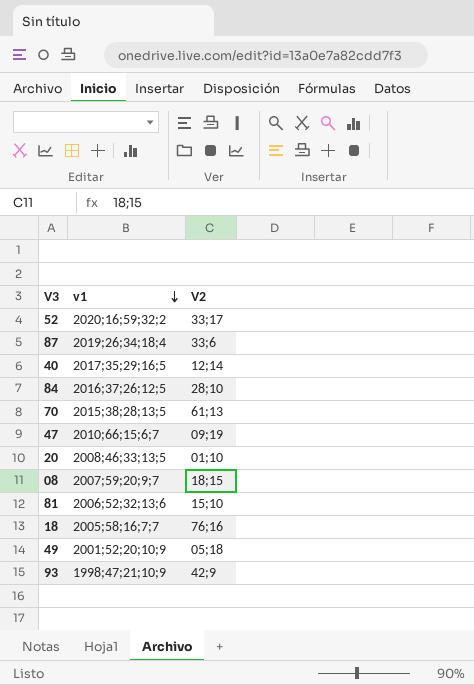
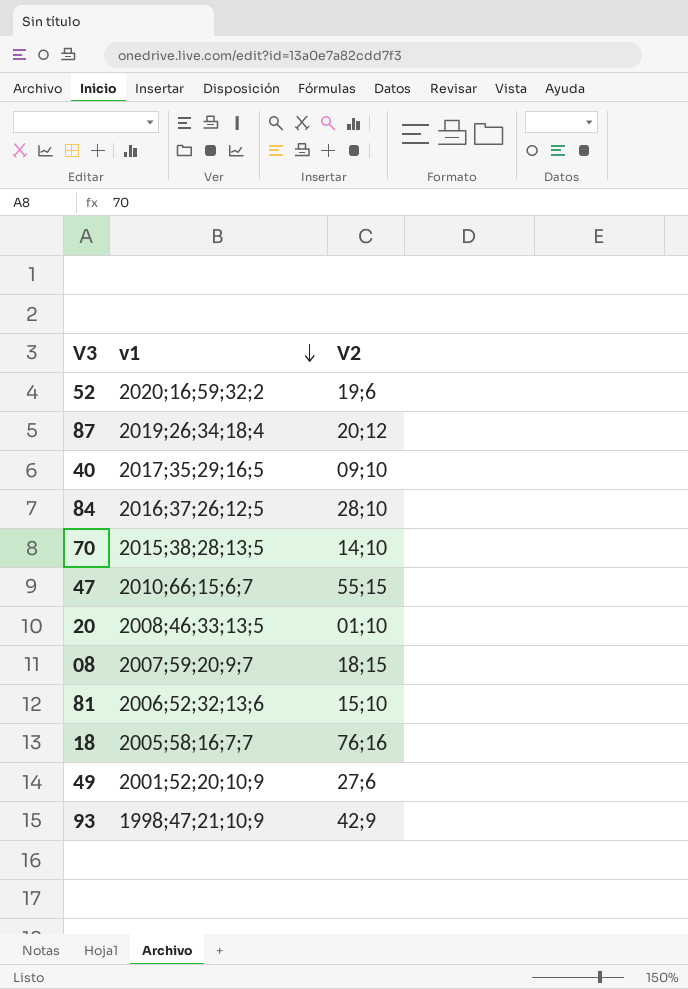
52 | V2: 33;17 -> 19;6
87 | V2: 33;6 -> 20;12
40 | V2: 12;14 -> 09;10
70 | V2: 61;13 -> 14;10
47 | V2: 09;19 -> 55;15
49 | V2: 05;18 -> 27;6

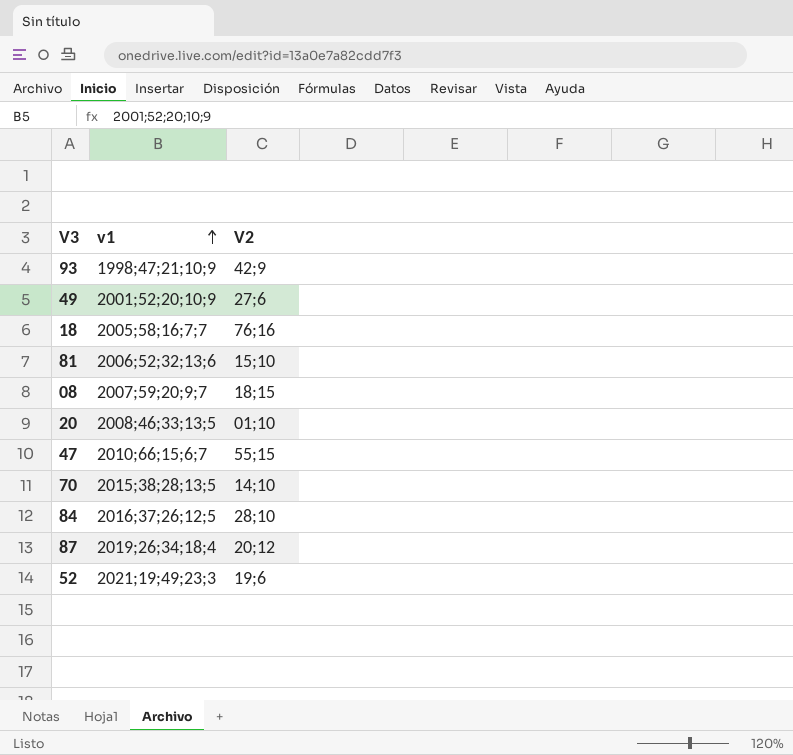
row order: v1 descending -> v1 ascending
row 40: 2017;35;29;16;5 | 09;10 -> none
52 | v1: 2020;16;59;32;2 -> 2021;19;49;23;3

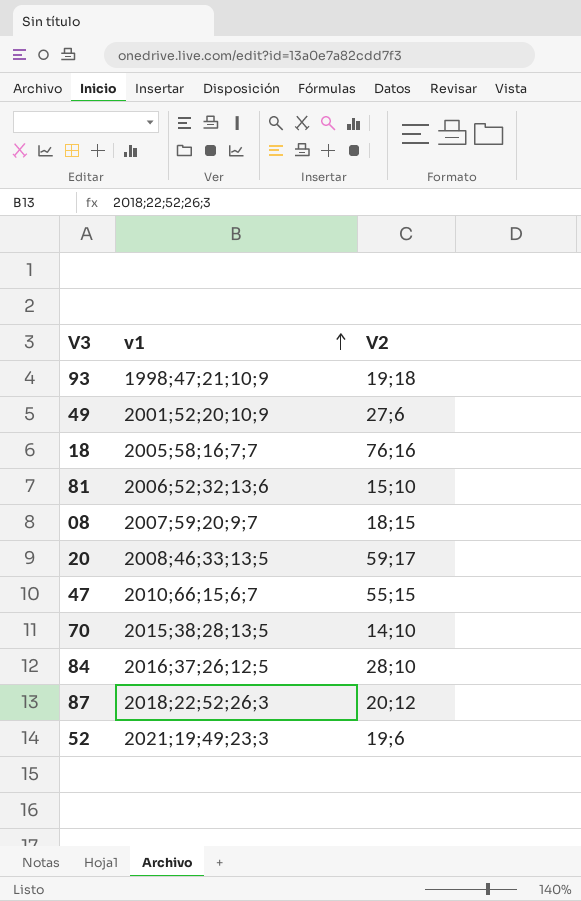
93 | V2: 42;9 -> 19;18
20 | V2: 01;10 -> 59;17
87 | v1: 2019;26;34;18;4 -> 2018;22;52;26;3

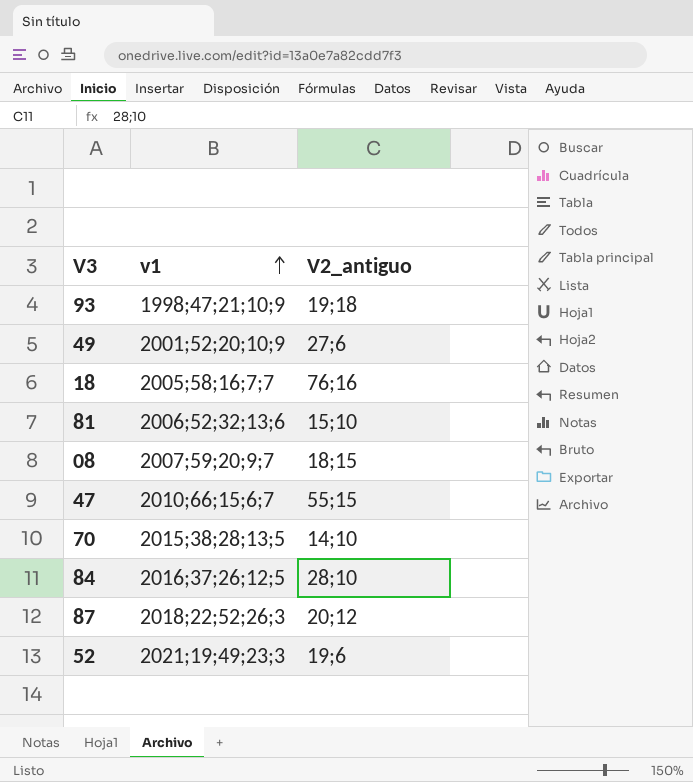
column name: V2 -> V2_antiguo
row 20: 2008;46;33;13;5 | 59;17 -> none

